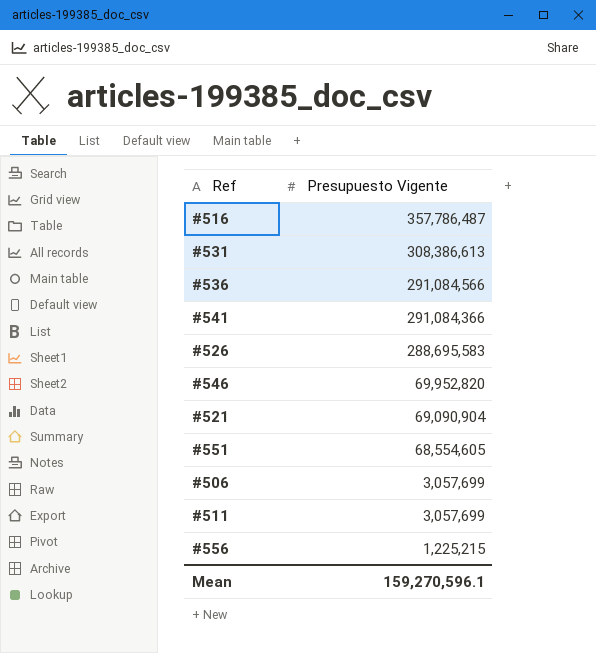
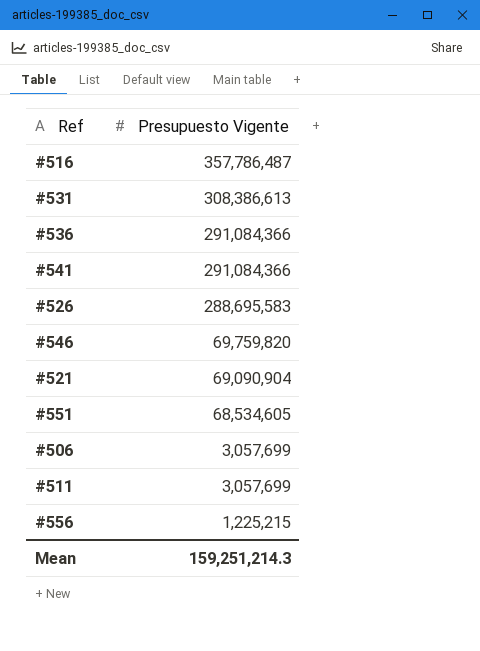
#536 | Presupuesto Vigente: 291,084,566 -> 291,084,366
#546 | Presupuesto Vigente: 69,952,820 -> 69,759,820
#551 | Presupuesto Vigente: 68,554,605 -> 68,534,605
Mean | Presupuesto Vigente: 159,270,596.1 -> 159,251,214.3

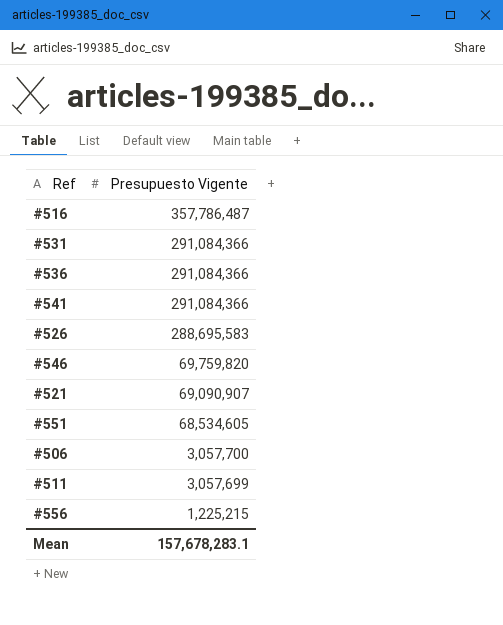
#531 | Presupuesto Vigente: 308,386,613 -> 291,084,366
#521 | Presupuesto Vigente: 69,090,904 -> 69,090,907
#506 | Presupuesto Vigente: 3,057,699 -> 3,057,700
Mean | Presupuesto Vigente: 159,251,214.3 -> 157,678,283.1

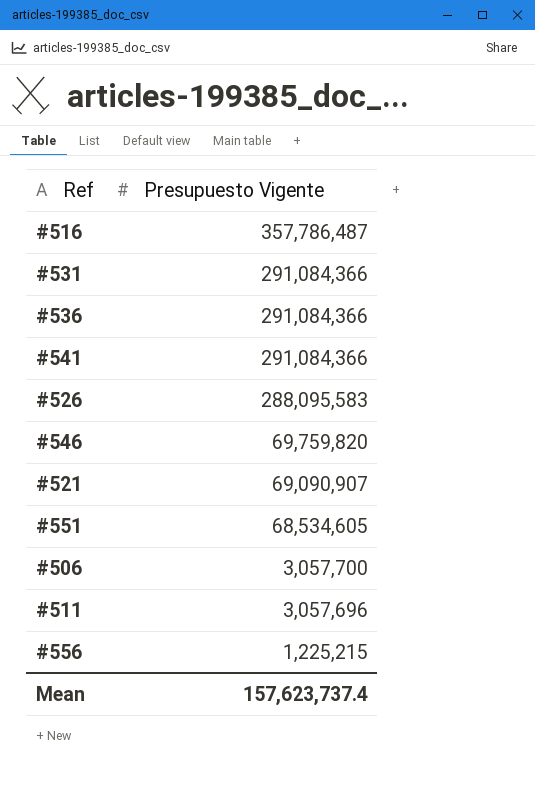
#526 | Presupuesto Vigente: 288,695,583 -> 288,095,583
#511 | Presupuesto Vigente: 3,057,699 -> 3,057,696
Mean | Presupuesto Vigente: 157,678,283.1 -> 157,623,737.4

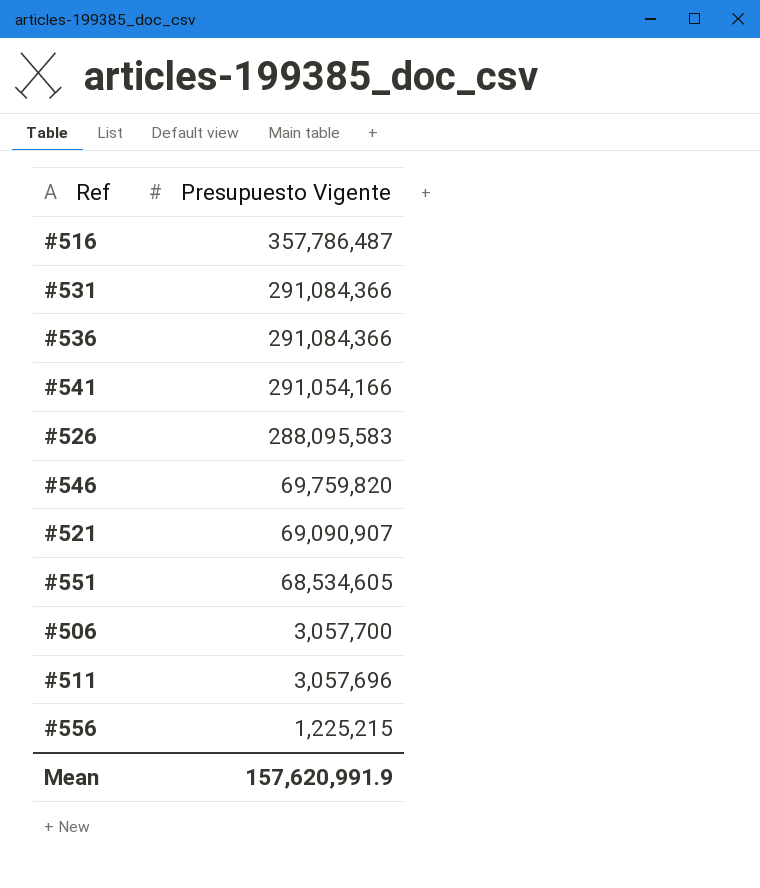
#541 | Presupuesto Vigente: 291,084,366 -> 291,054,166
Mean | Presupuesto Vigente: 157,623,737.4 -> 157,620,991.9

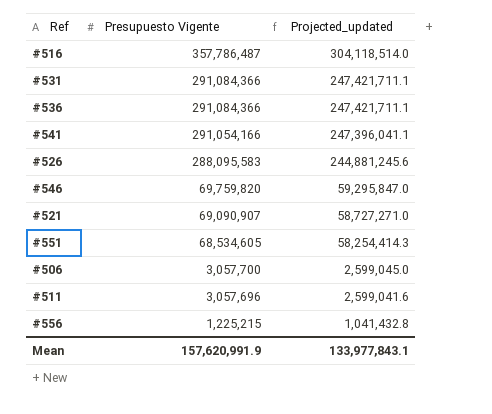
column Projected_updated | formula: none -> [Presupuesto Vigente] * 0.85

